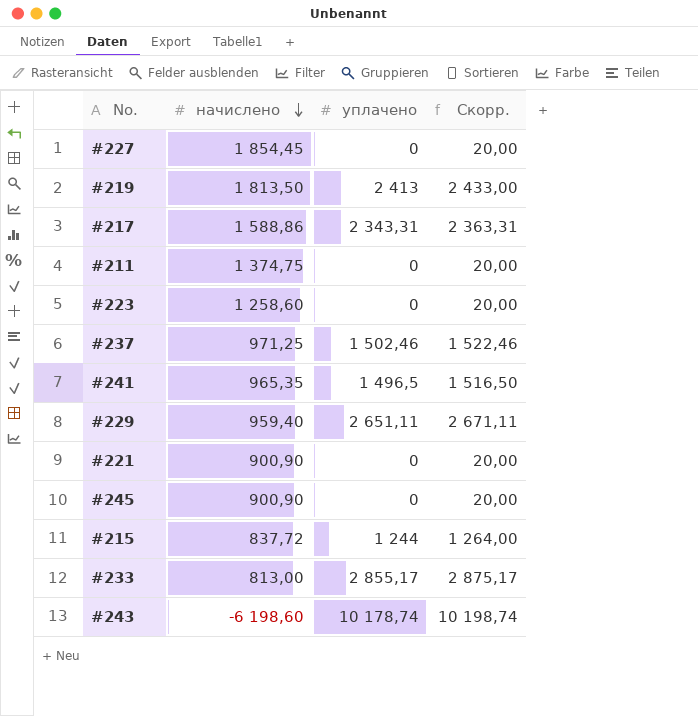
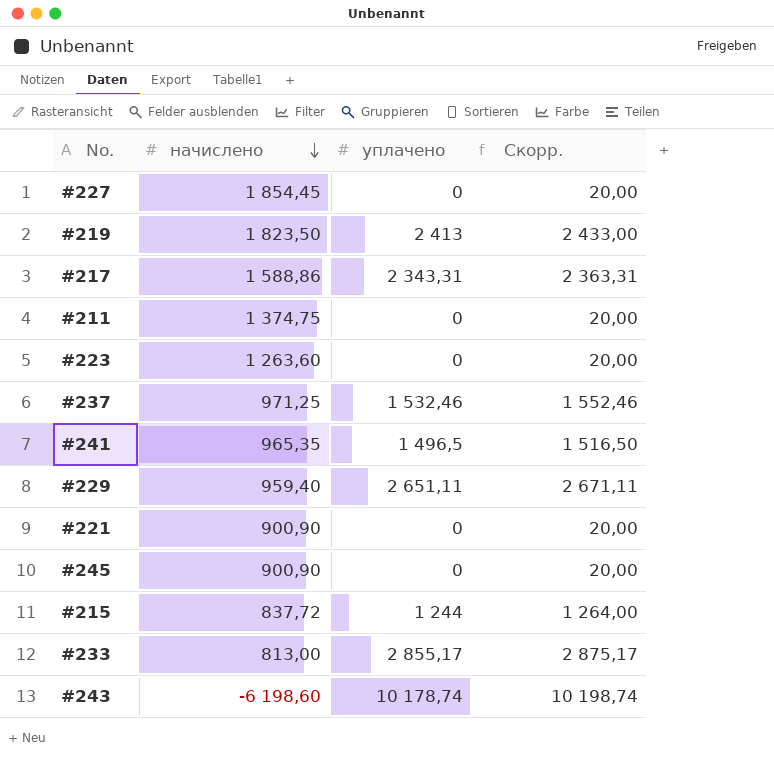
#219 | начислено: 1 813,50 -> 1 823,50
#223 | начислено: 1 258,60 -> 1 263,60
#237 | уплачено: 1 502,46 -> 1 532,46
#237 | Скорр.: 1 522,46 -> 1 552,46

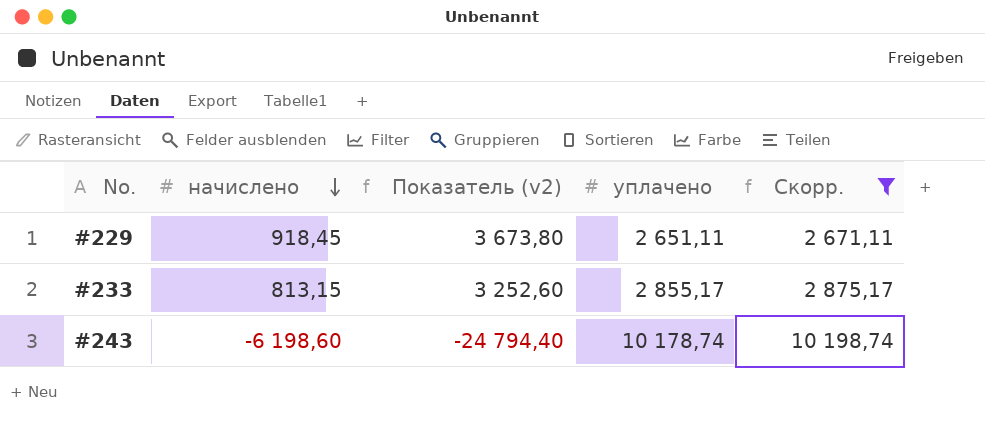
filter: none -> Скорр. >= 2 671,11
column Показатель (v2) | formula: none -> [начислено] * 4
#229 | начислено: 959,40 -> 918,45
#233 | начислено: 813,00 -> 813,15

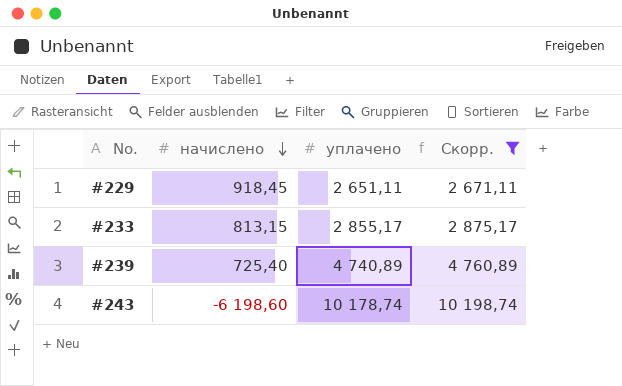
column Показатель (v2) | formula: [начислено] * 4 -> none
row #239: none -> 725,40 | 4 740,89 | 4 760,89

